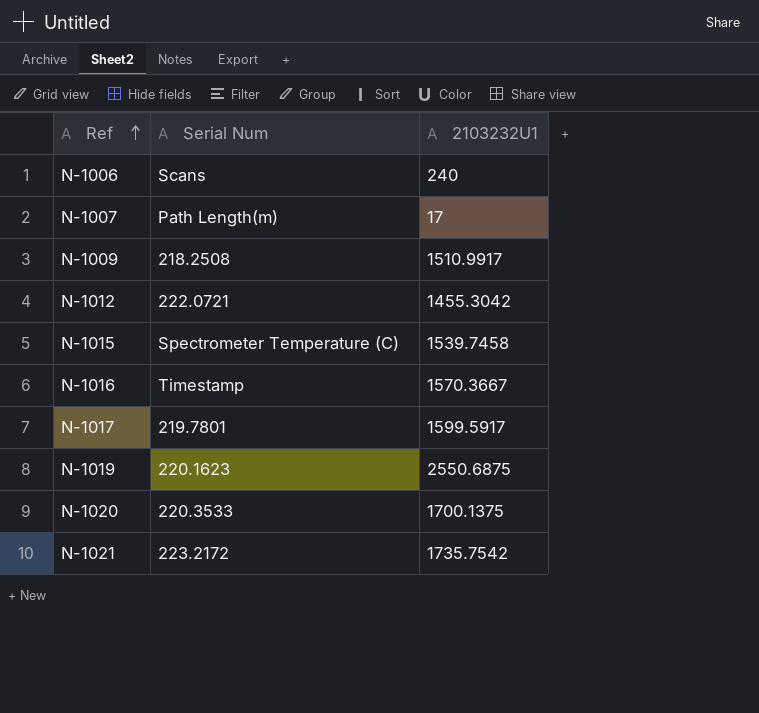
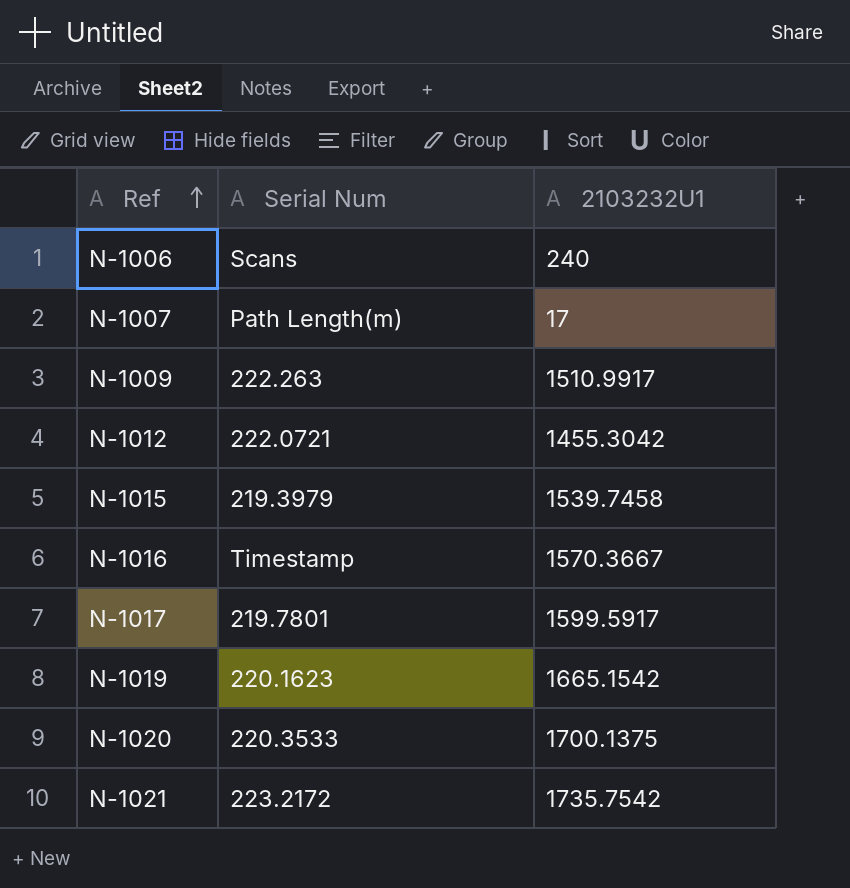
N-1009 | Serial Num: 218.2508 -> 222.263
N-1015 | Serial Num: Spectrometer Temperature (C) -> 219.3979
N-1019 | 2103232U1: 2550.6875 -> 1665.1542

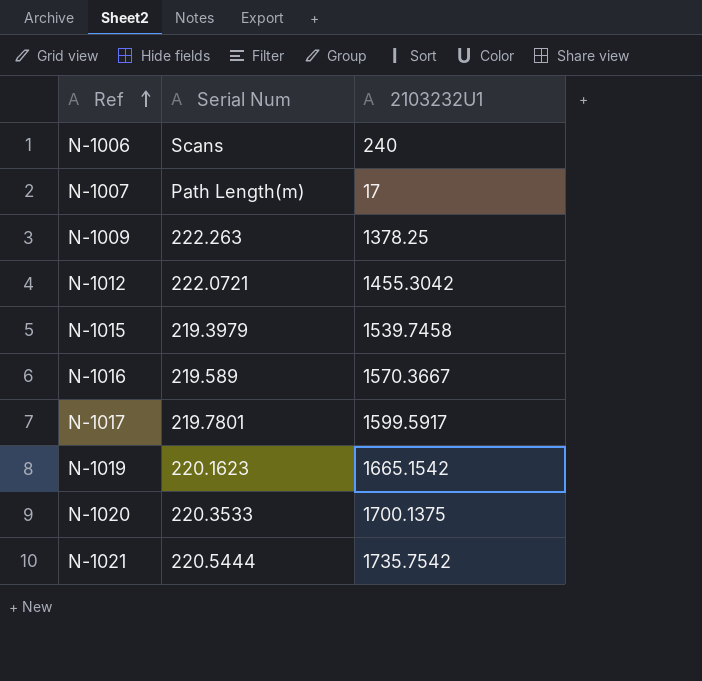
N-1009 | 2103232U1: 1510.9917 -> 1378.25
N-1016 | Serial Num: Timestamp -> 219.589
N-1021 | Serial Num: 223.2172 -> 220.5444

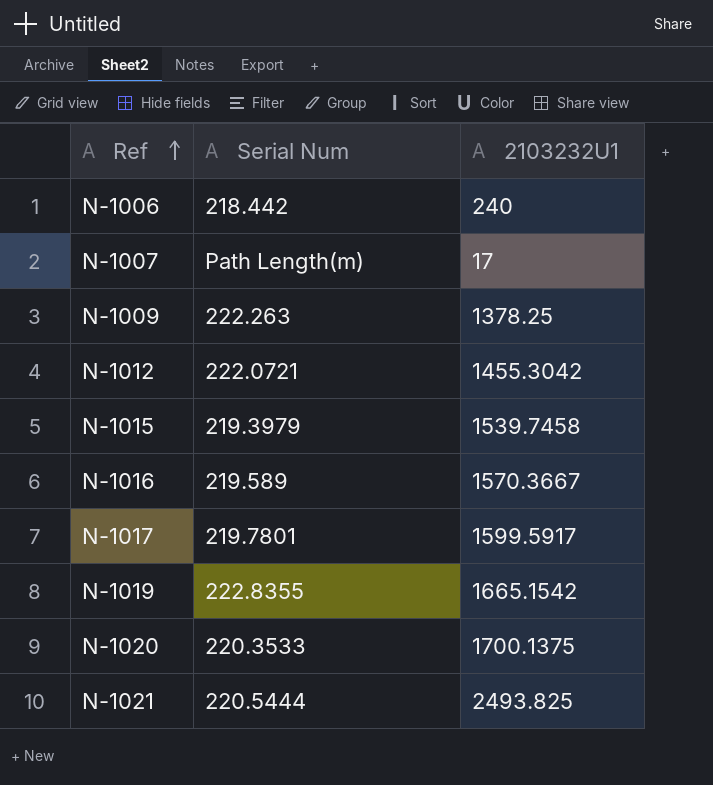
N-1006 | Serial Num: Scans -> 218.442
N-1019 | Serial Num: 220.1623 -> 222.8355
N-1021 | 2103232U1: 1735.7542 -> 2493.825

